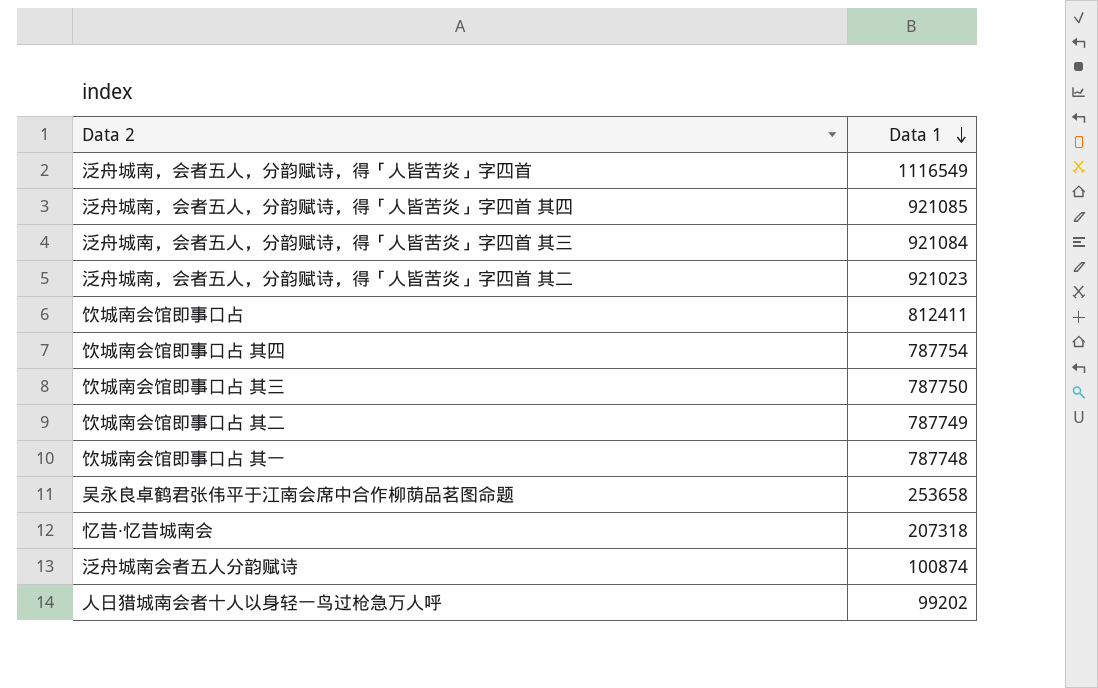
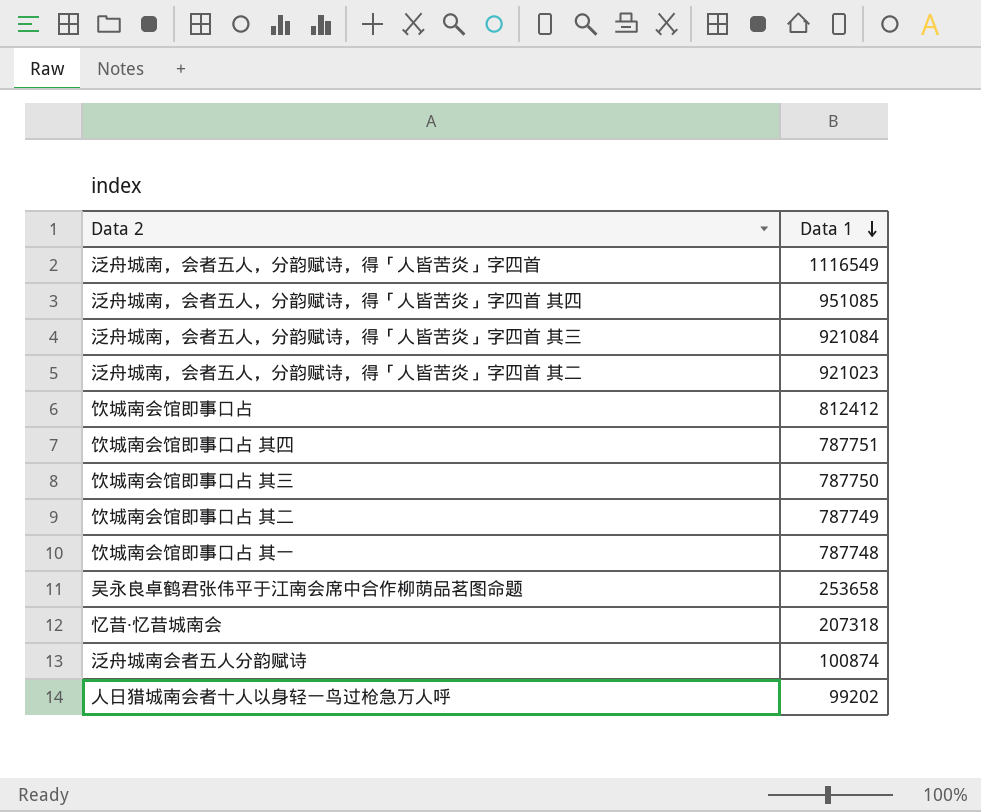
泛舟城南，会者五人，分韵赋诗，得「人皆苦炎」字四首 其四 | Data 1: 921085 -> 951085
饮城南会馆即事口占 | Data 1: 812411 -> 812412
饮城南会馆即事口占 其四 | Data 1: 787754 -> 787751

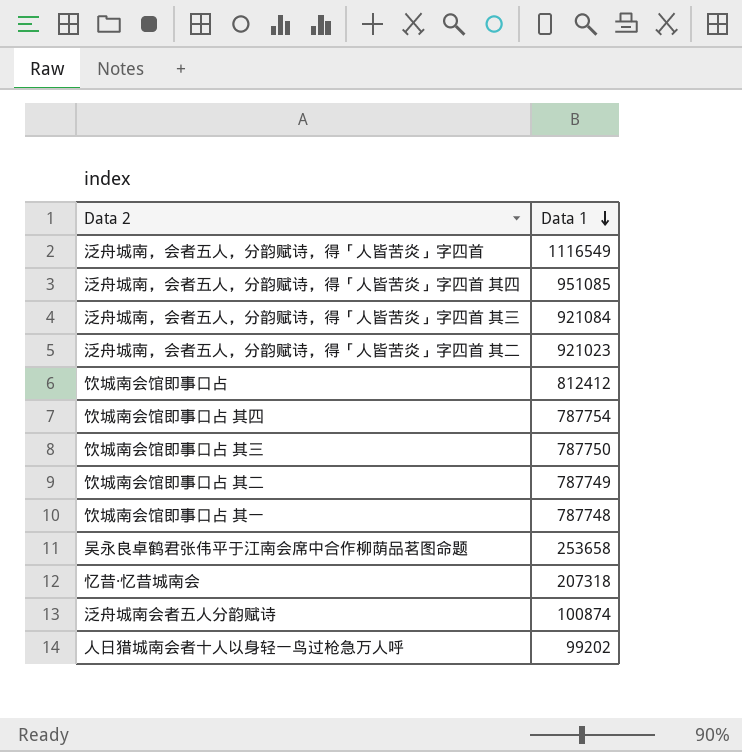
饮城南会馆即事口占 其四 | Data 1: 787751 -> 787754

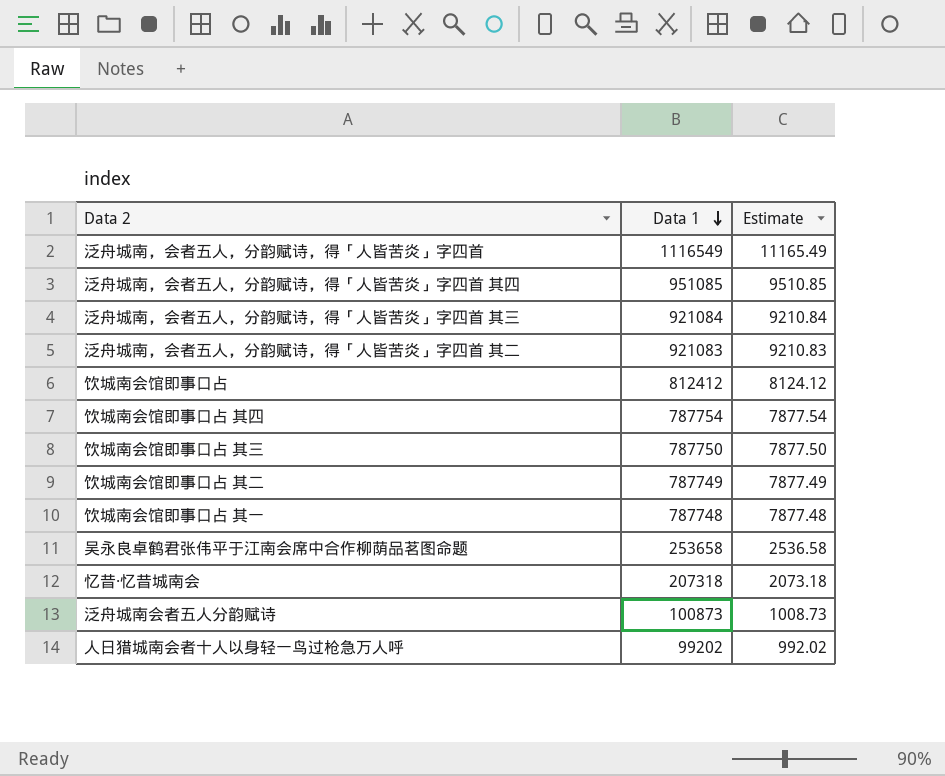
column Estimate | formula: none -> [Data 1] * 0.01
泛舟城南，会者五人，分韵赋诗，得「人皆苦炎」字四首 其二 | Data 1: 921023 -> 921083
泛舟城南会者五人分韵赋诗 | Data 1: 100874 -> 100873

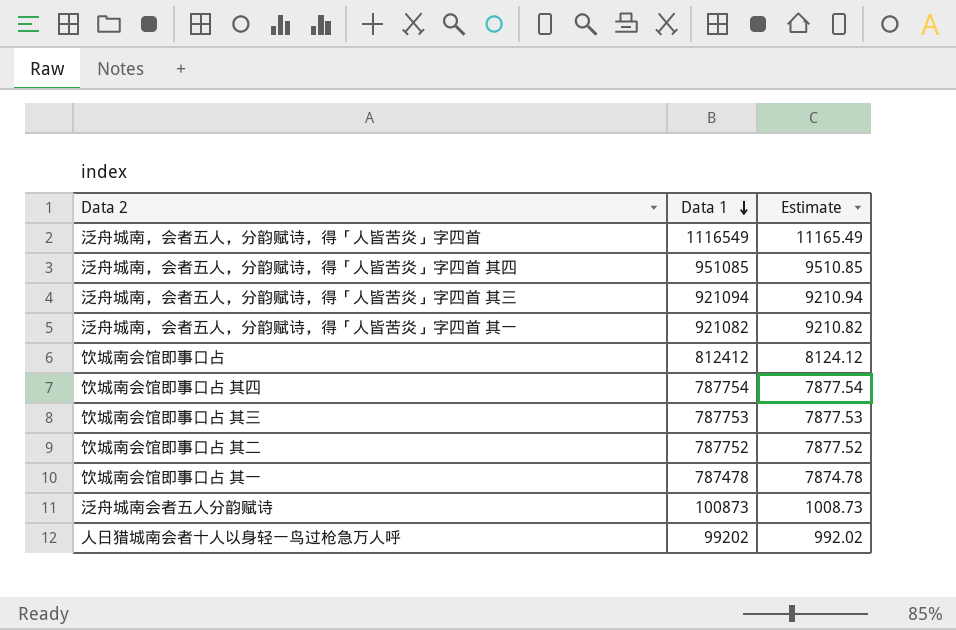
row 泛舟城南，会者五人，分韵赋诗，得「人皆苦炎」字四首 其二: 921083 | 9210.83 -> none
row 吴永良卓鹤君张伟平于江南会席中合作柳荫品茗图命题: 253658 | 2536.58 -> none
row 忆昔·忆昔城南会: 207318 | 2073.18 -> none
泛舟城南，会者五人，分韵赋诗，得「人皆苦炎」字四首 其三 | Data 1: 921084 -> 921094
泛舟城南，会者五人，分韵赋诗，得「人皆苦炎」字四首 其三 | Estimate: 9210.84 -> 9210.94
row 泛舟城南，会者五人，分韵赋诗，得「人皆苦炎」字四首 其一: none -> 921082 | 9210.82
饮城南会馆即事口占 其三 | Data 1: 787750 -> 787753
饮城南会馆即事口占 其三 | Estimate: 7877.50 -> 7877.53
饮城南会馆即事口占 其二 | Data 1: 787749 -> 787752
饮城南会馆即事口占 其二 | Estimate: 7877.49 -> 7877.52
饮城南会馆即事口占 其一 | Data 1: 787748 -> 787478
饮城南会馆即事口占 其一 | Estimate: 7877.48 -> 7874.78

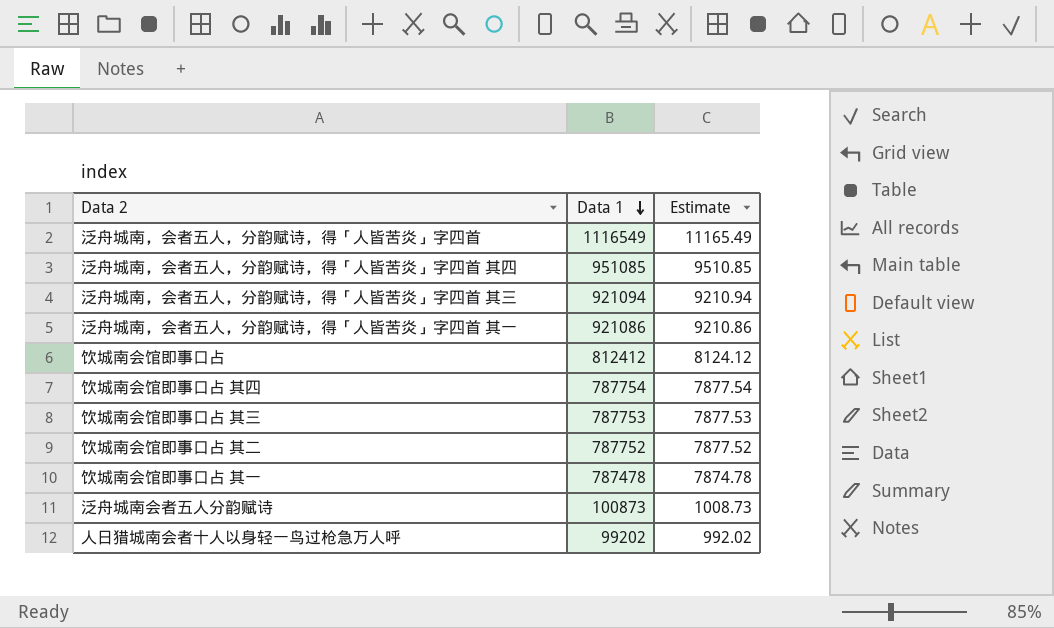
泛舟城南，会者五人，分韵赋诗，得「人皆苦炎」字四首 其一 | Data 1: 921082 -> 921086
泛舟城南，会者五人，分韵赋诗，得「人皆苦炎」字四首 其一 | Estimate: 9210.82 -> 9210.86

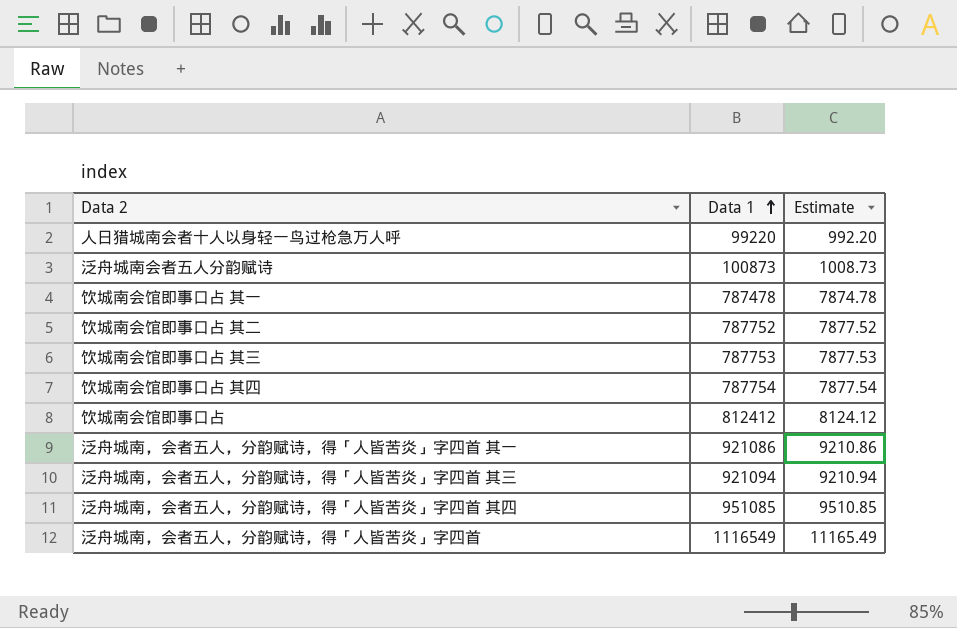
row order: Data 1 descending -> Data 1 ascending
人日猎城南会者十人以身轻一鸟过枪急万人呼 | Data 1: 99202 -> 99220
人日猎城南会者十人以身轻一鸟过枪急万人呼 | Estimate: 992.02 -> 992.20

